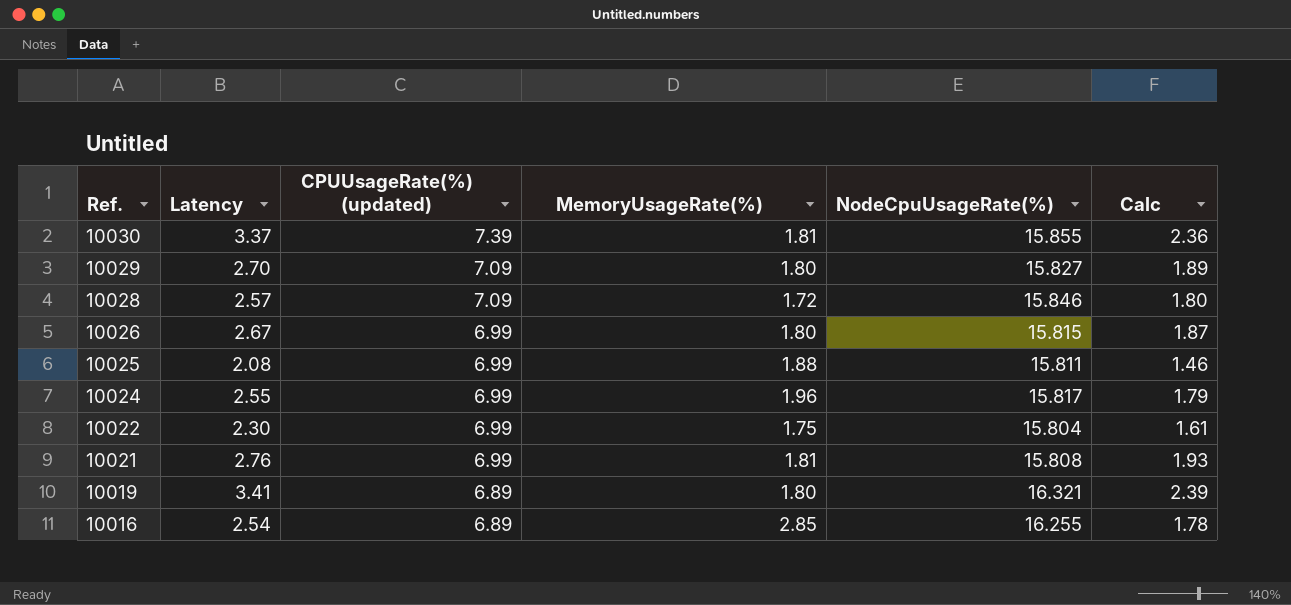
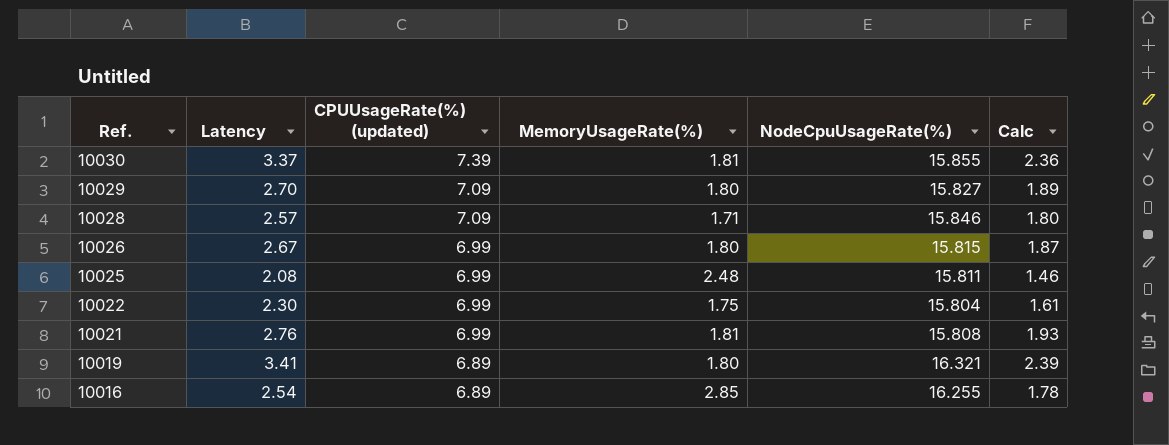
row 10024: 2.55 | 6.99 | 1.96 | 15.817 | 1.79 -> none
10028 | MemoryUsageRate(%): 1.72 -> 1.71
10025 | MemoryUsageRate(%): 1.88 -> 2.48

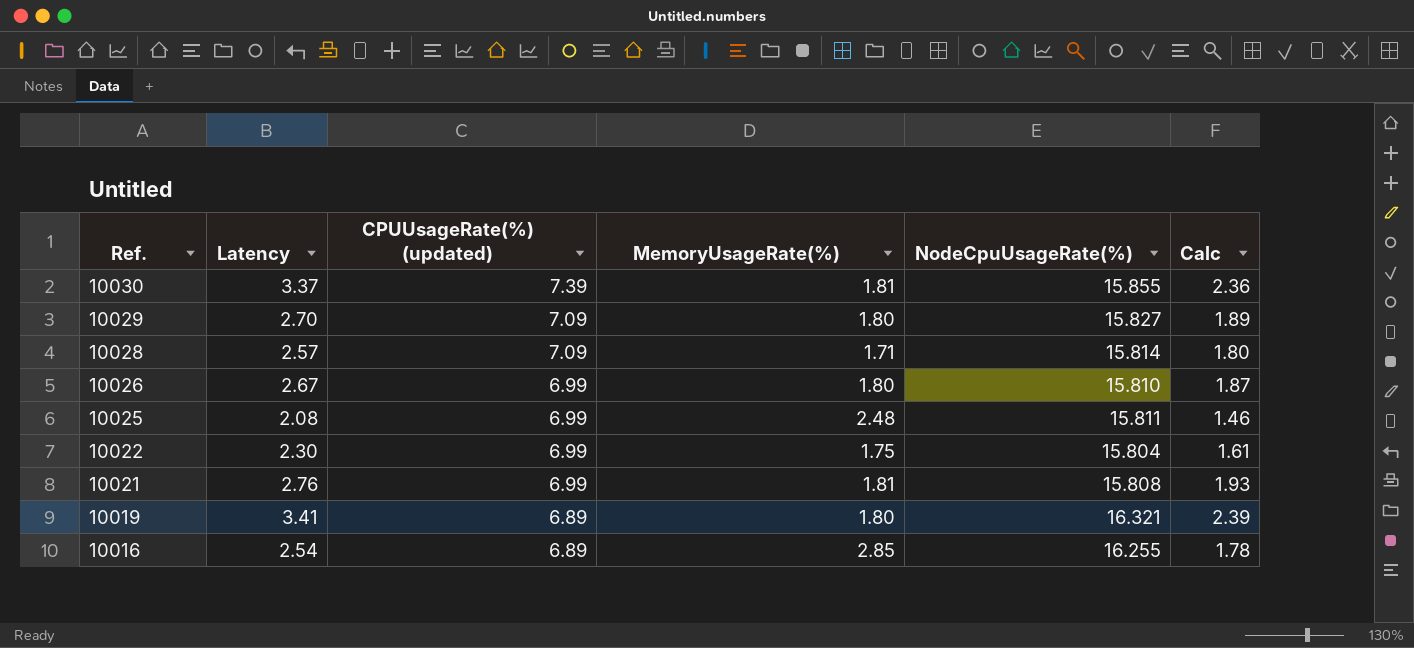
10028 | NodeCpuUsageRate(%): 15.846 -> 15.814
10026 | NodeCpuUsageRate(%): 15.815 -> 15.810

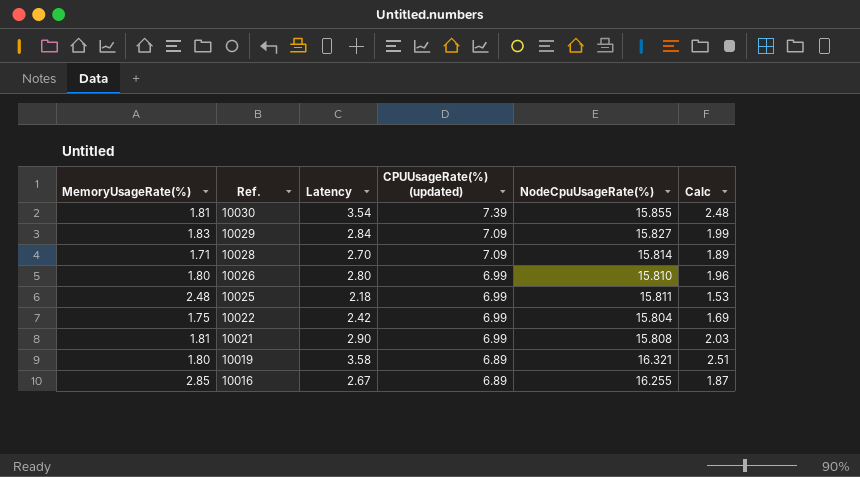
column MemoryUsageRate(%) | position: 4 -> 1
10030 | Latency: 3.37 -> 3.54
10030 | Calc: 2.36 -> 2.48
10029 | MemoryUsageRate(%): 1.80 -> 1.83
10029 | Latency: 2.70 -> 2.84
10029 | Calc: 1.89 -> 1.99
10028 | Latency: 2.57 -> 2.70
10028 | Calc: 1.80 -> 1.89
10026 | Latency: 2.67 -> 2.80
10026 | Calc: 1.87 -> 1.96
10025 | Latency: 2.08 -> 2.18
10025 | Calc: 1.46 -> 1.53
10022 | Latency: 2.30 -> 2.42
10022 | Calc: 1.61 -> 1.69
10021 | Latency: 2.76 -> 2.90
10021 | Calc: 1.93 -> 2.03
10019 | Latency: 3.41 -> 3.58
10019 | Calc: 2.39 -> 2.51
10016 | Latency: 2.54 -> 2.67
10016 | Calc: 1.78 -> 1.87

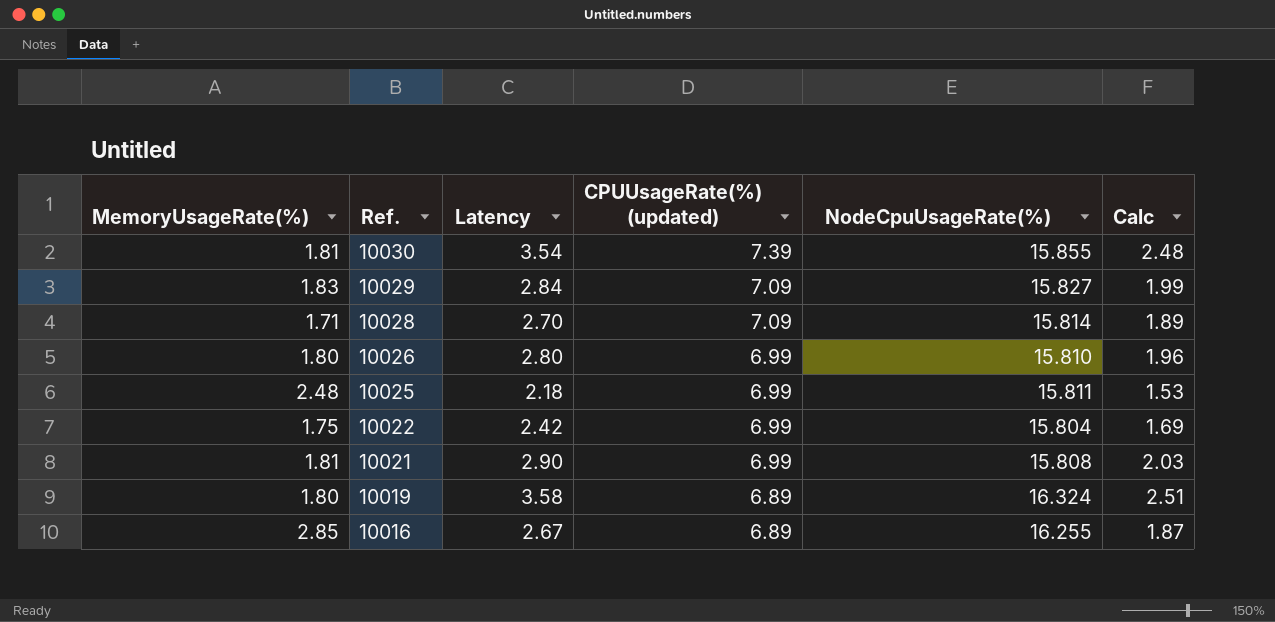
10019 | NodeCpuUsageRate(%): 16.321 -> 16.324

